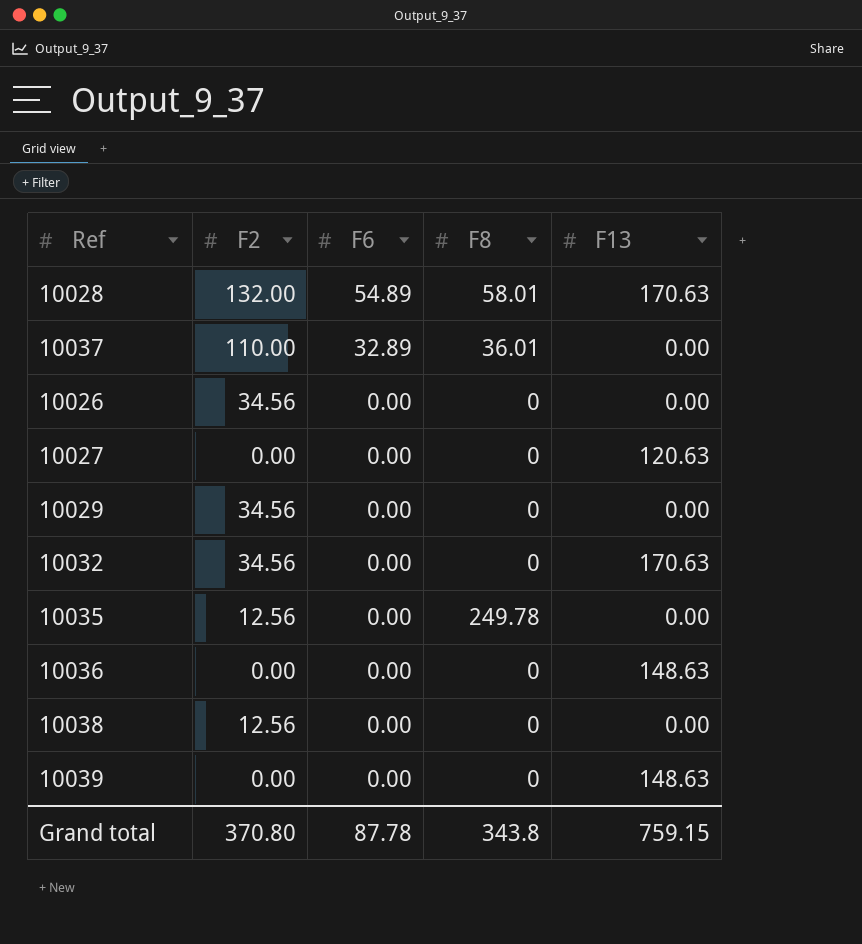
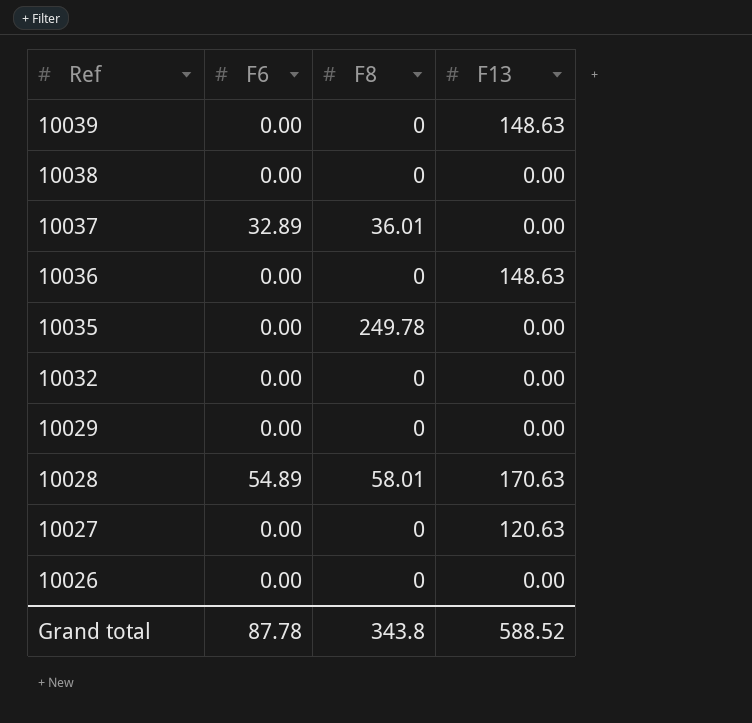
row order: F6 descending -> Ref descending
column F2 | position: 2 -> none
10032 | F13: 170.63 -> 0.00
Grand total | F13: 759.15 -> 588.52

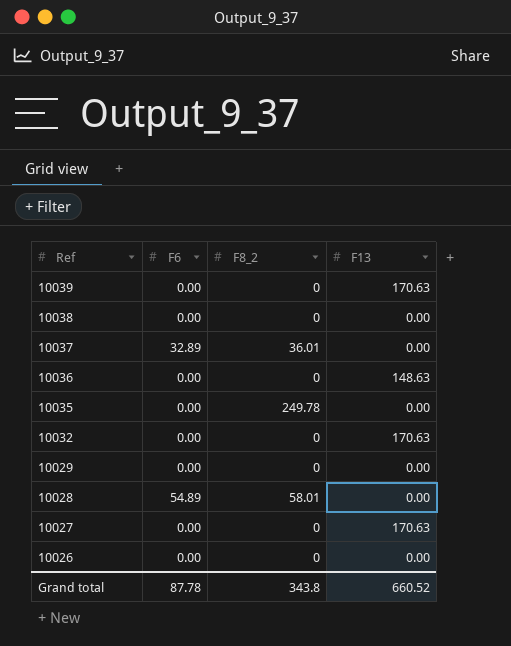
column name: F8 -> F8_2
10039 | F13: 148.63 -> 170.63
10032 | F13: 0.00 -> 170.63
10028 | F13: 170.63 -> 0.00
10027 | F13: 120.63 -> 170.63
Grand total | F13: 588.52 -> 660.52

